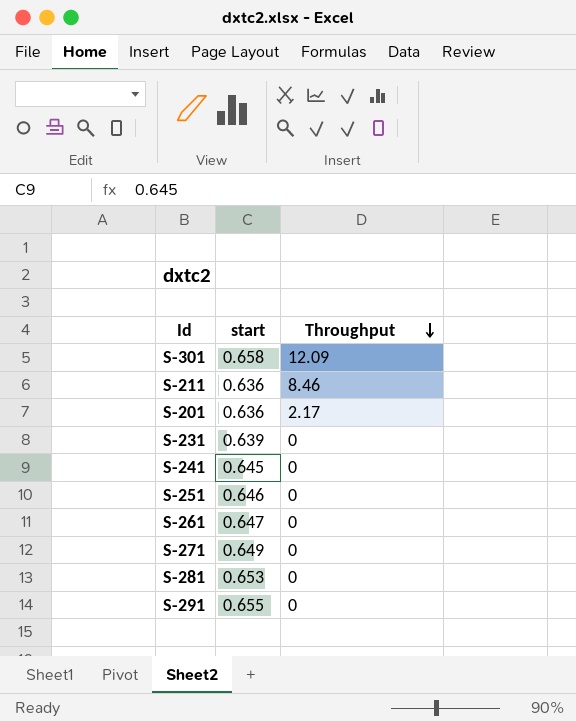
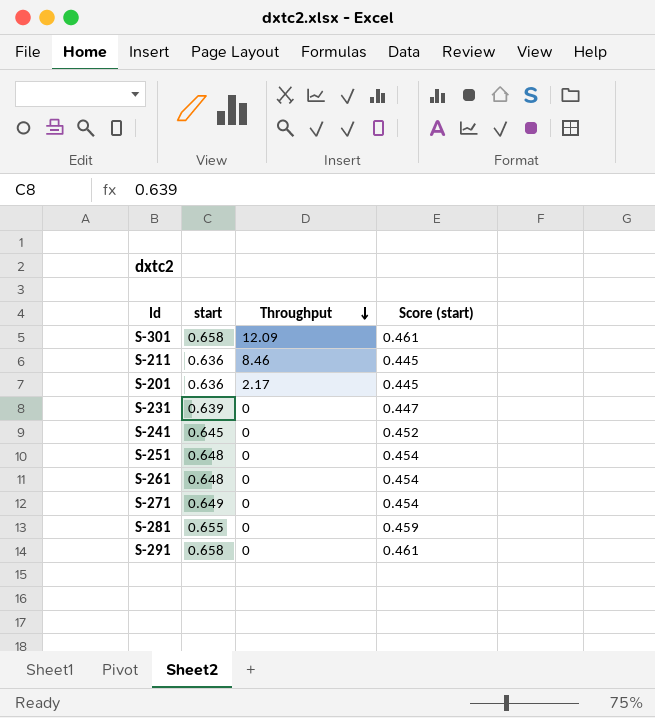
column Score (start) | formula: none -> [start] * 0.7
S-251 | start: 0.646 -> 0.648
S-261 | start: 0.647 -> 0.648
S-281 | start: 0.653 -> 0.655
S-291 | start: 0.655 -> 0.658

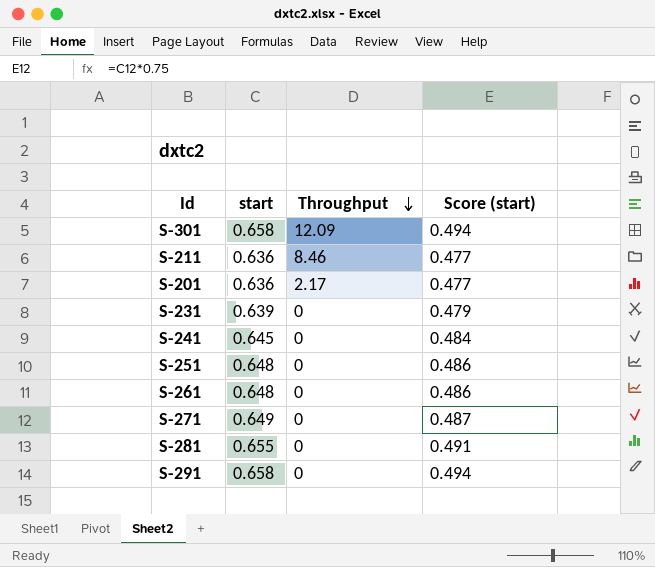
column Score (start) | formula: [start] * 0.7 -> [start] * 0.75

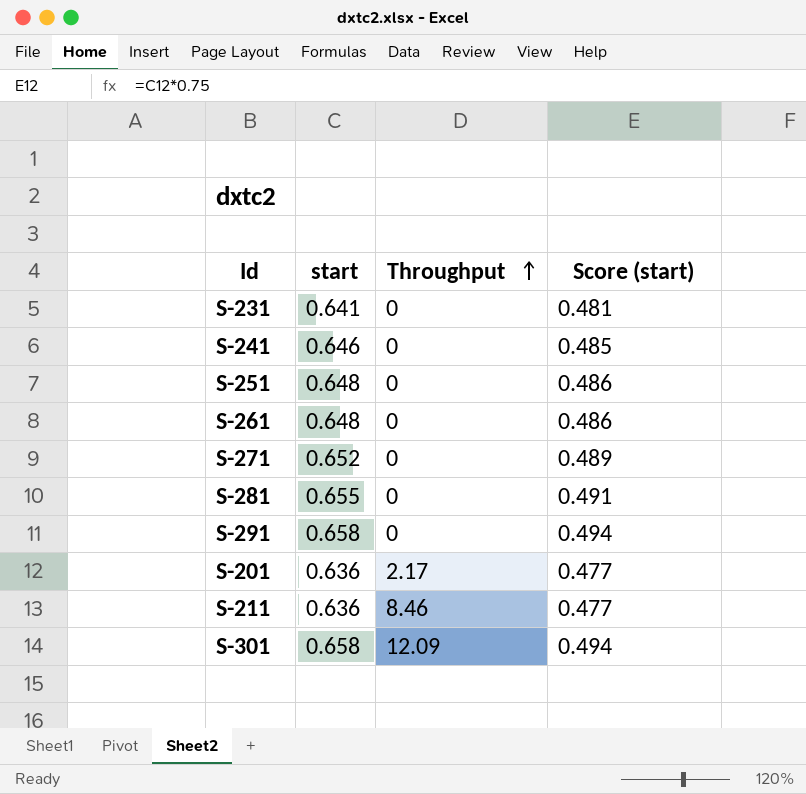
row order: Throughput descending -> Throughput ascending
S-231 | start: 0.639 -> 0.641
S-231 | Score (start): 0.479 -> 0.481
S-241 | start: 0.645 -> 0.646
S-241 | Score (start): 0.484 -> 0.485
S-271 | start: 0.649 -> 0.652
S-271 | Score (start): 0.487 -> 0.489

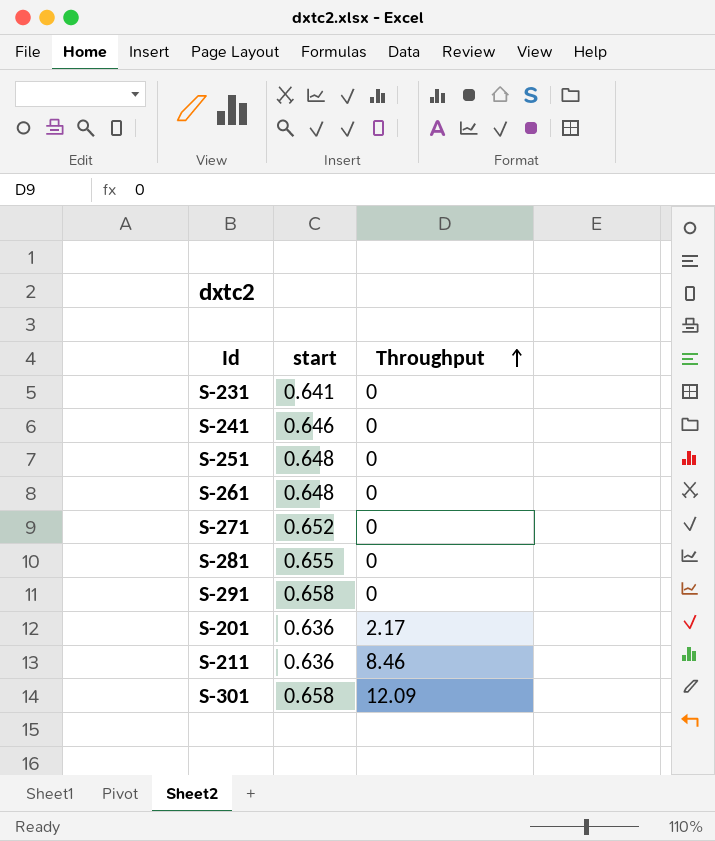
column Score (start) | formula: [start] * 0.75 -> none

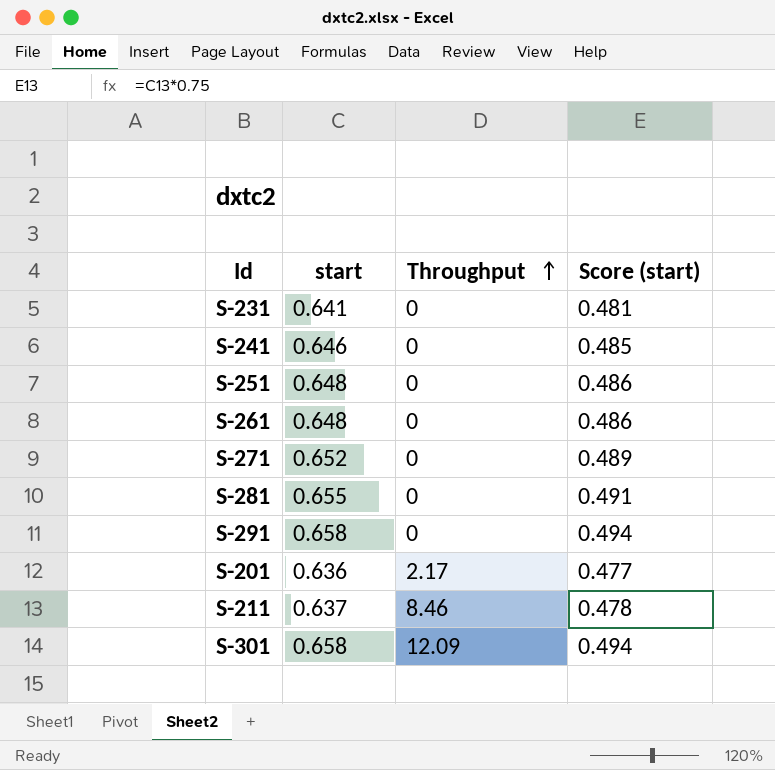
column Score (start) | formula: none -> [start] * 0.75
S-211 | start: 0.636 -> 0.637

